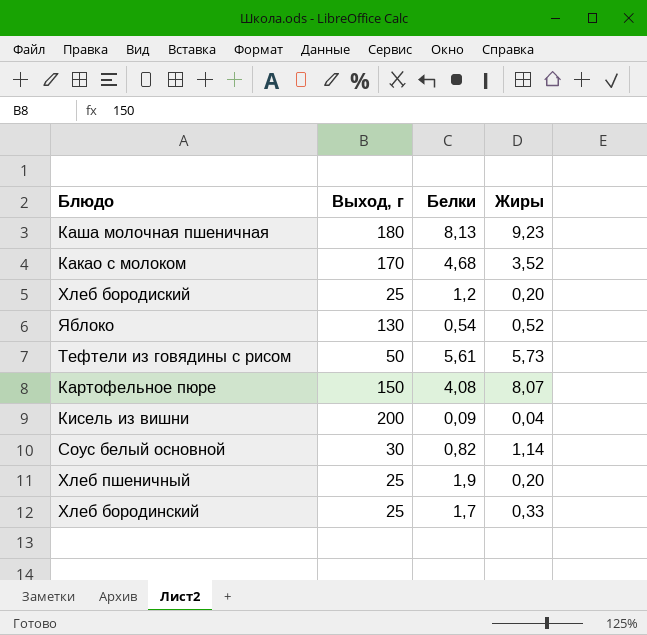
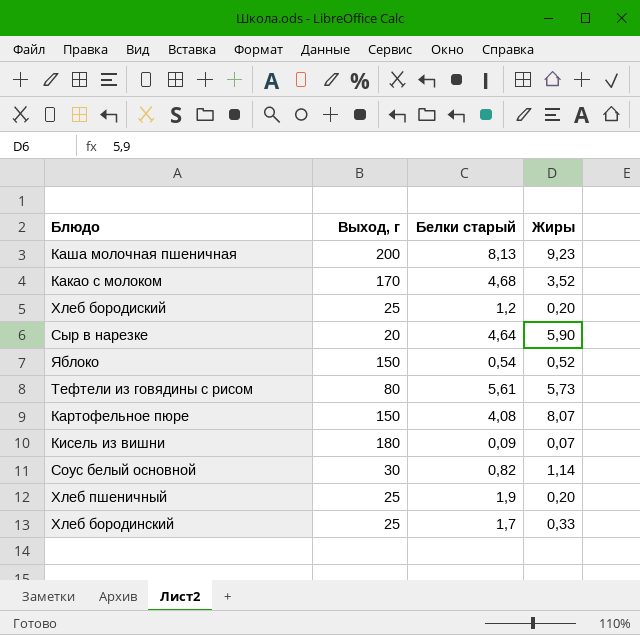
column name: Белки -> Белки старый
Каша молочная пшеничная | Выход, г: 180 -> 200
row Сыр в нарезке: none -> 20 | 4,64 | 5,90
Яблоко | Выход, г: 130 -> 150
Тефтели из говядины с рисом | Выход, г: 50 -> 80
Кисель из вишни | Выход, г: 200 -> 180
Кисель из вишни | Жиры: 0,04 -> 0,07

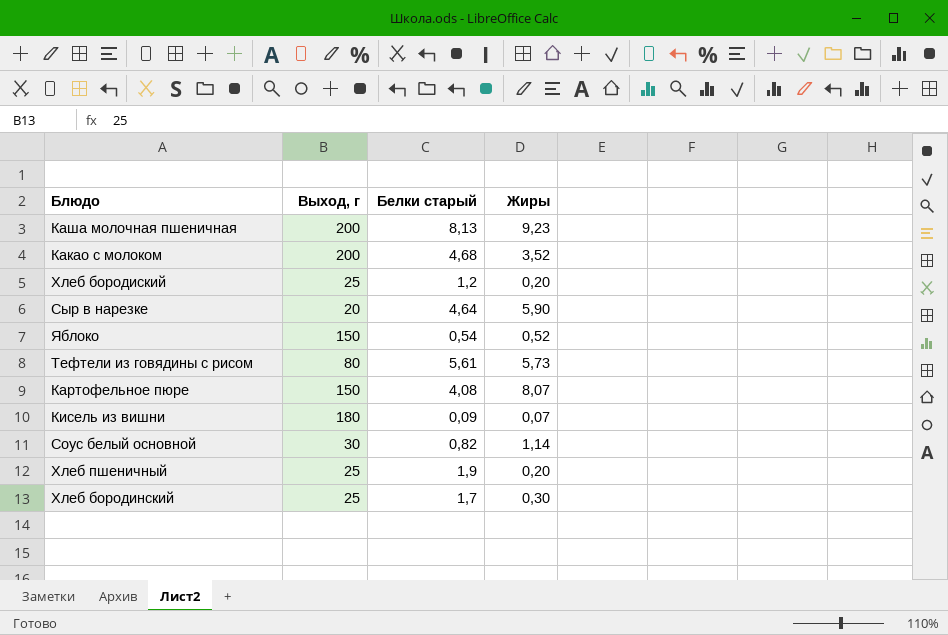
Какао с молоком | Выход, г: 170 -> 200
Хлеб бородинский | Жиры: 0,33 -> 0,30

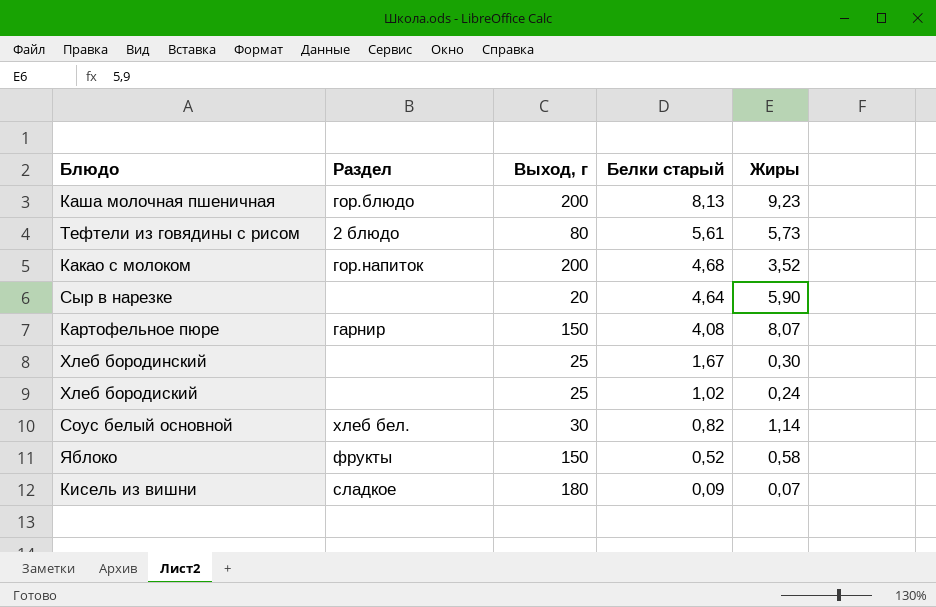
row order: none -> Белки старый descending
column Раздел | position: none -> 2
row Хлеб пшеничный: 25 | 1,9 | 0,20 -> none
Хлеб бородинский | Белки старый: 1,7 -> 1,67
Хлеб бородиский | Белки старый: 1,2 -> 1,02
Хлеб бородиский | Жиры: 0,20 -> 0,24
Яблоко | Белки старый: 0,54 -> 0,52
Яблоко | Жиры: 0,52 -> 0,58

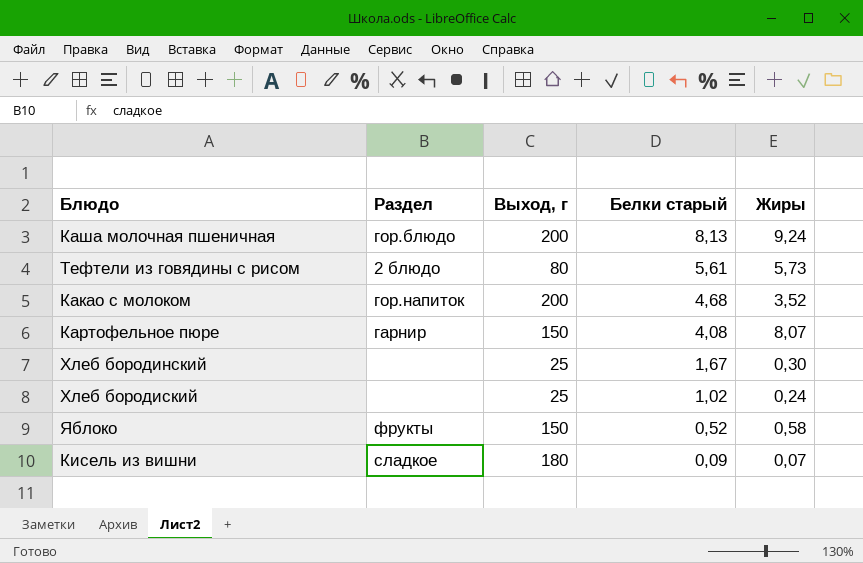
row Сыр в нарезке: none | 20 | 4,64 | 5,90 -> none
row Соус белый основной: хлеб бел. | 30 | 0,82 | 1,14 -> none
Каша молочная пшеничная | Жиры: 9,23 -> 9,24

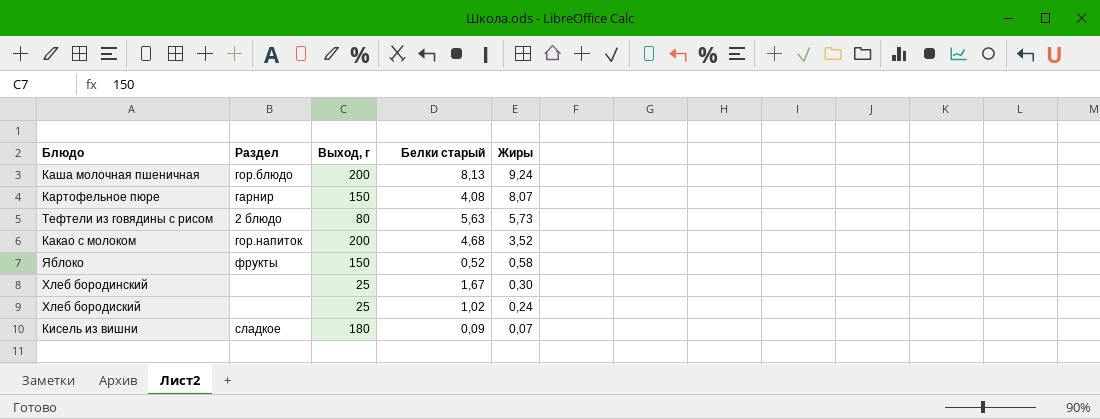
row order: Белки старый descending -> Жиры descending
Тефтели из говядины с рисом | Белки старый: 5,61 -> 5,63

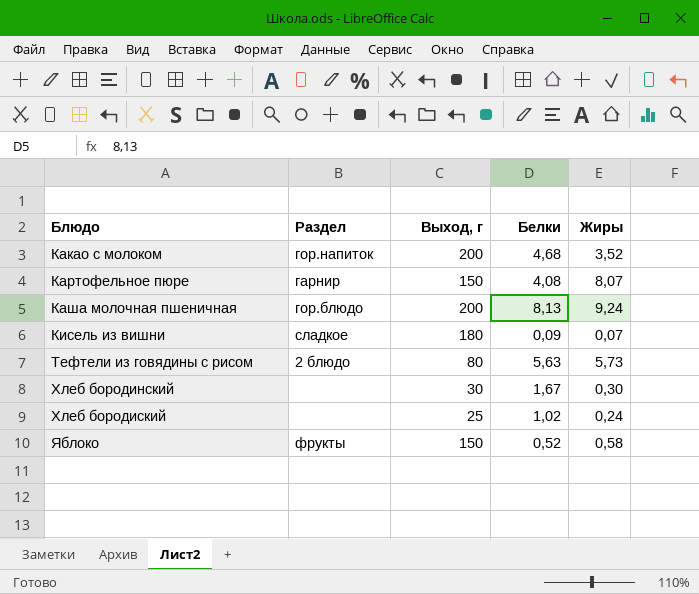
row order: Жиры descending -> Блюдо ascending
column name: Белки старый -> Белки
Хлеб бородинский | Выход, г: 25 -> 30

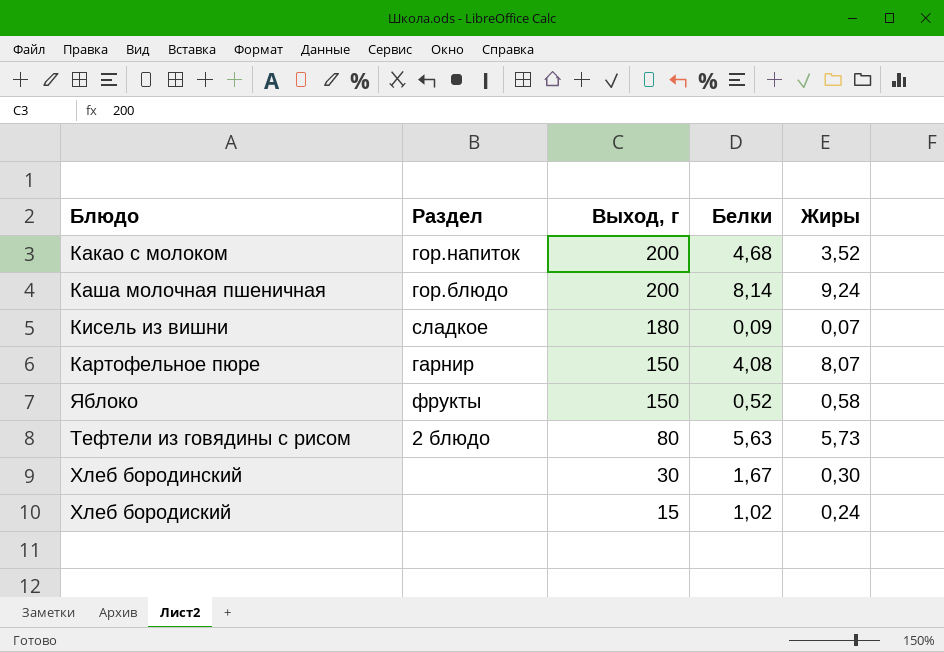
row order: Блюдо ascending -> Выход, г descending
Каша молочная пшеничная | Белки: 8,13 -> 8,14
Хлеб бородиский | Выход, г: 25 -> 15

